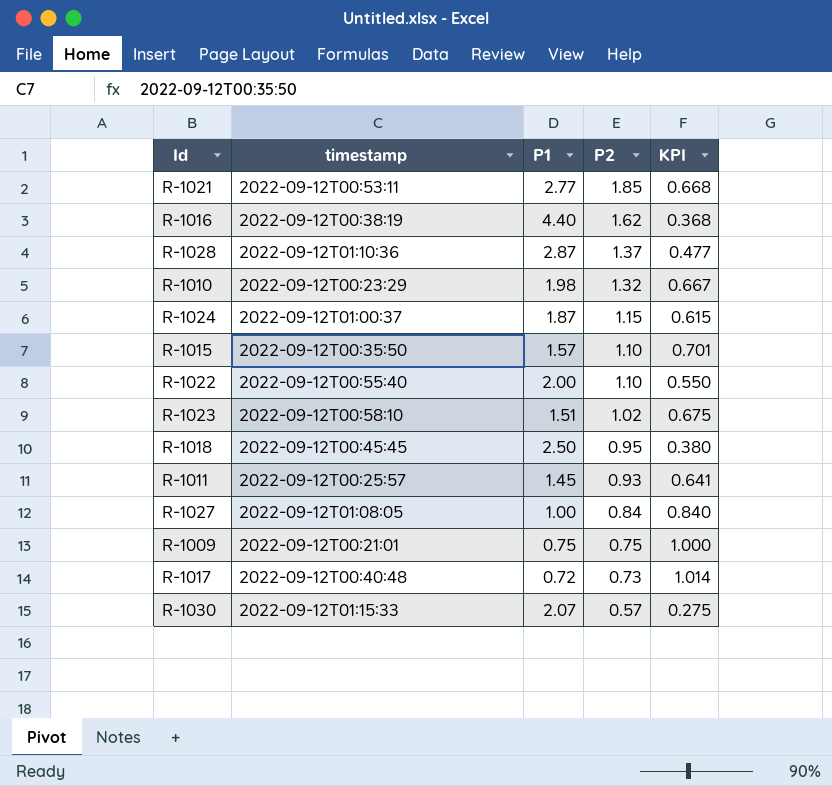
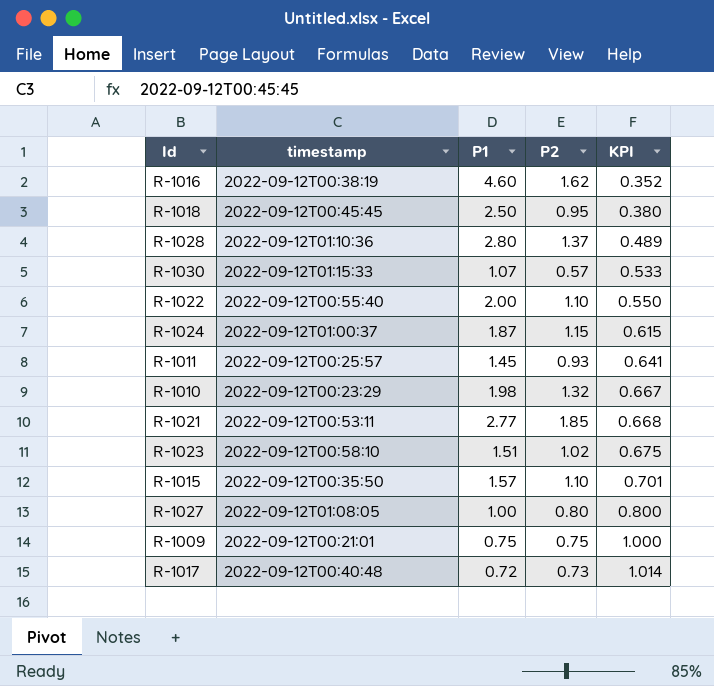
row order: P2 descending -> KPI ascending
R-1016 | P1: 4.40 -> 4.60
R-1016 | KPI: 0.368 -> 0.352
R-1028 | P1: 2.87 -> 2.80
R-1028 | KPI: 0.477 -> 0.489
R-1030 | P1: 2.07 -> 1.07
R-1030 | KPI: 0.275 -> 0.533
R-1027 | P2: 0.84 -> 0.80
R-1027 | KPI: 0.840 -> 0.800

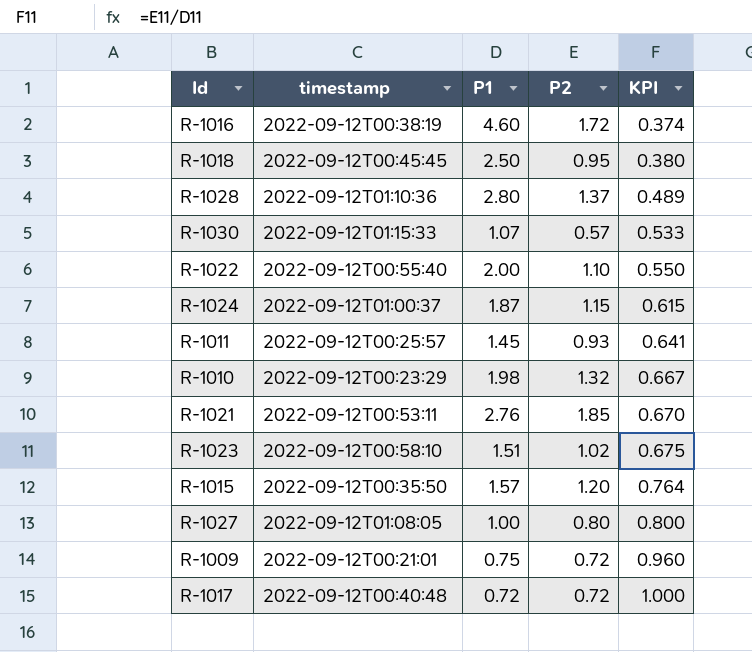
R-1016 | P2: 1.62 -> 1.72
R-1016 | KPI: 0.352 -> 0.374
R-1021 | P1: 2.77 -> 2.76
R-1021 | KPI: 0.668 -> 0.670
R-1015 | P2: 1.10 -> 1.20
R-1015 | KPI: 0.701 -> 0.764
R-1009 | P2: 0.75 -> 0.72
R-1009 | KPI: 1.000 -> 0.960
R-1017 | P2: 0.73 -> 0.72
R-1017 | KPI: 1.014 -> 1.000

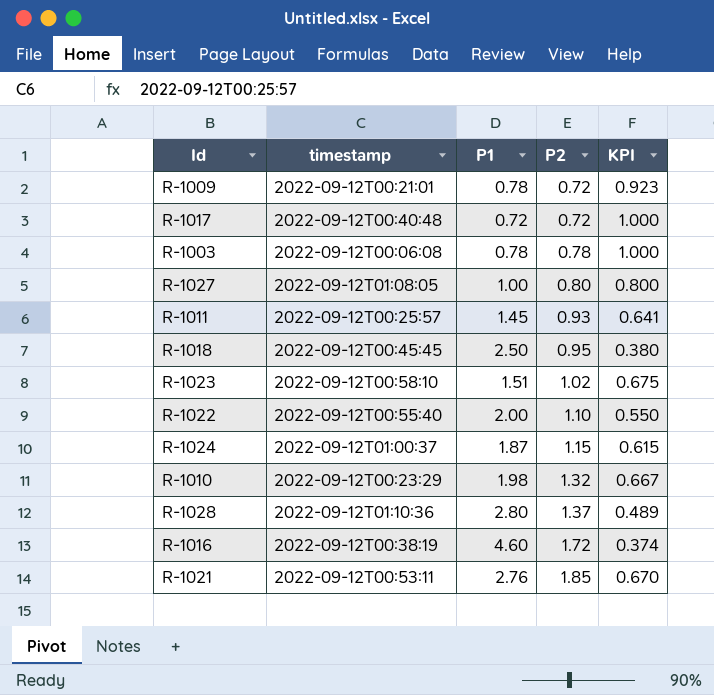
row order: KPI ascending -> P2 ascending
row R-1030: 2022-09-12T01:15:33 | 1.07 | 0.57 | 0.533 -> none
row R-1015: 2022-09-12T00:35:50 | 1.57 | 1.20 | 0.764 -> none
R-1009 | P1: 0.75 -> 0.78
R-1009 | KPI: 0.960 -> 0.923
row R-1003: none -> 2022-09-12T00:06:08 | 0.78 | 0.78 | 1.000

